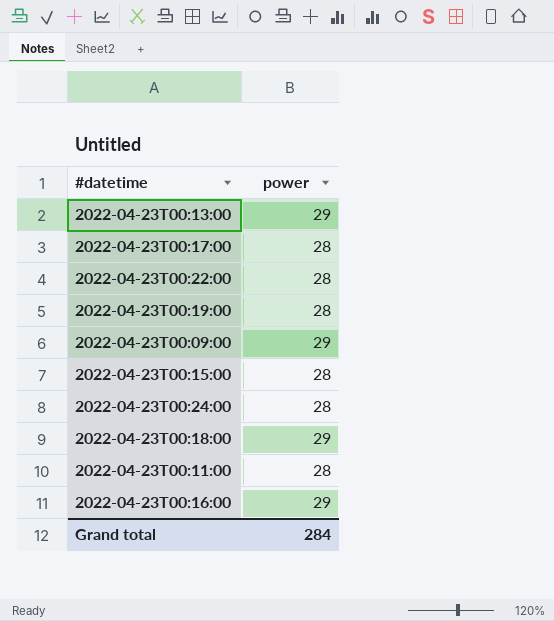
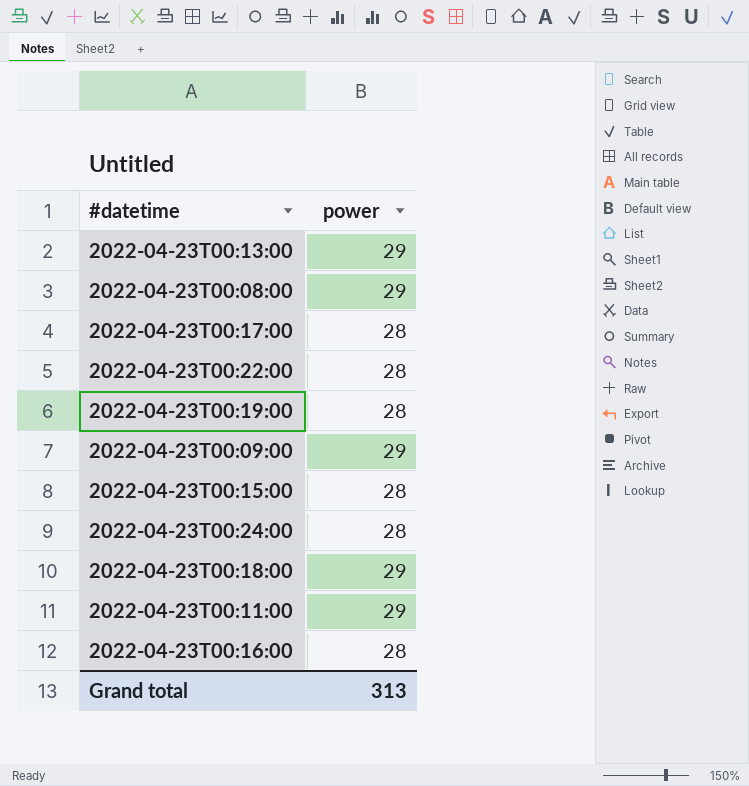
row 2022-04-23T00:08:00: none -> 29
2022-04-23T00:11:00 | power: 28 -> 29
2022-04-23T00:16:00 | power: 29 -> 28
Grand total | power: 284 -> 313

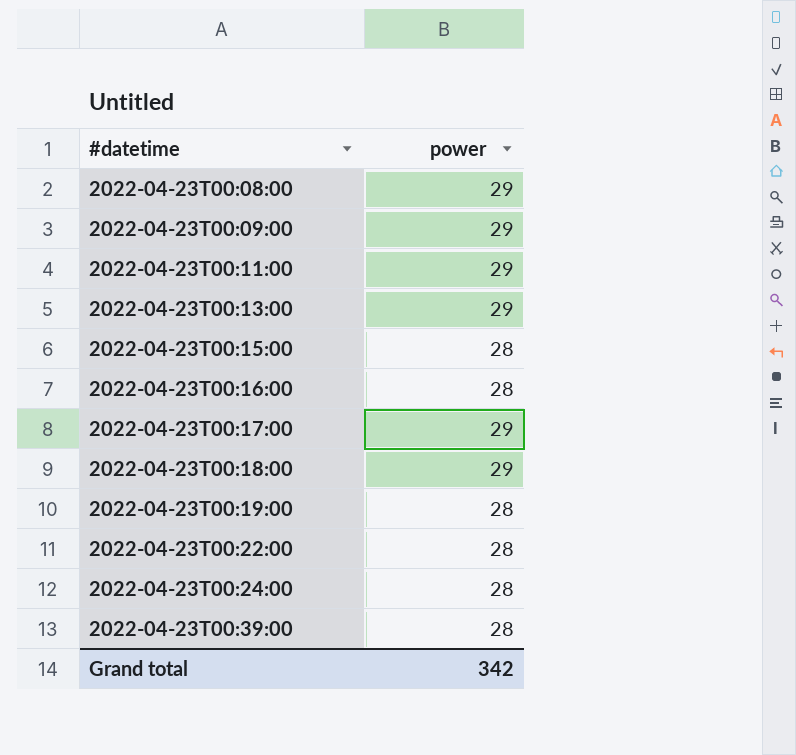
row order: none -> #datetime ascending
2022-04-23T00:17:00 | power: 28 -> 29
row 2022-04-23T00:39:00: none -> 28
Grand total | power: 313 -> 342

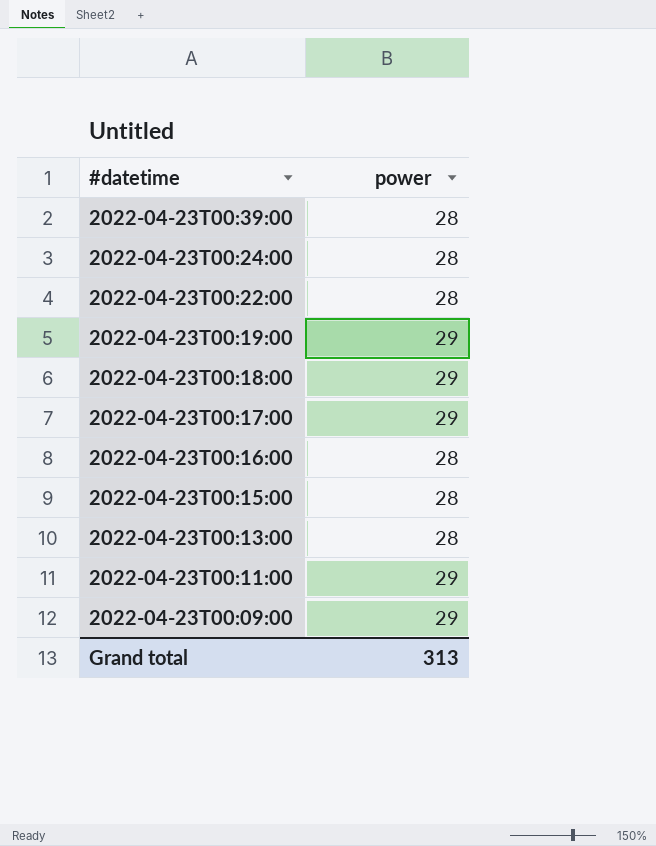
row order: #datetime ascending -> #datetime descending
row 2022-04-23T00:08:00: 29 -> none
2022-04-23T00:19:00 | power: 28 -> 29
2022-04-23T00:13:00 | power: 29 -> 28
Grand total | power: 342 -> 313

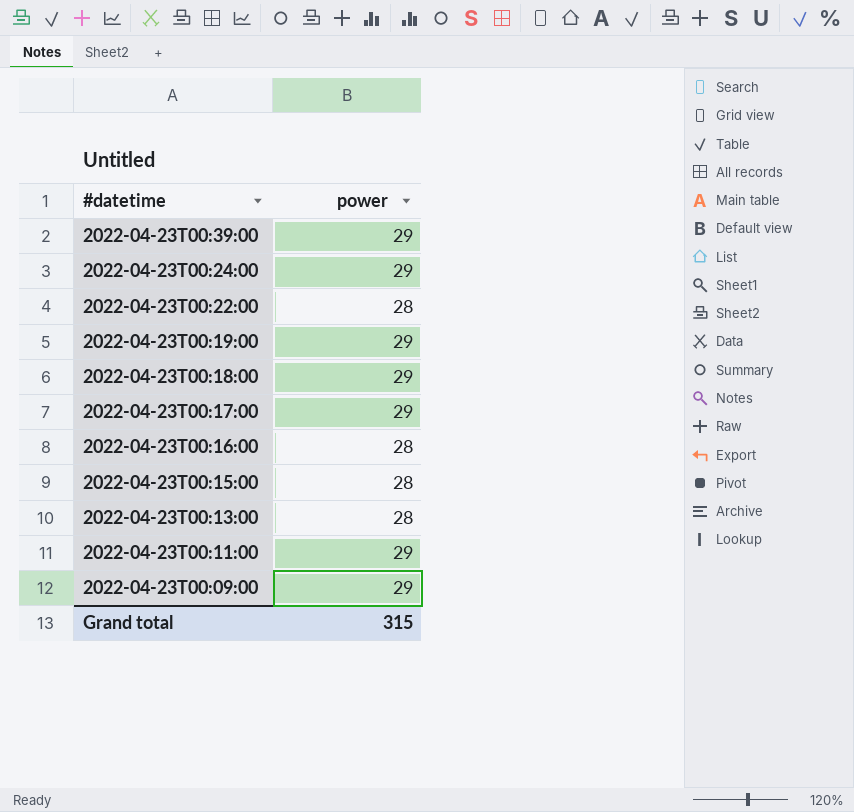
2022-04-23T00:39:00 | power: 28 -> 29
2022-04-23T00:24:00 | power: 28 -> 29
Grand total | power: 313 -> 315

